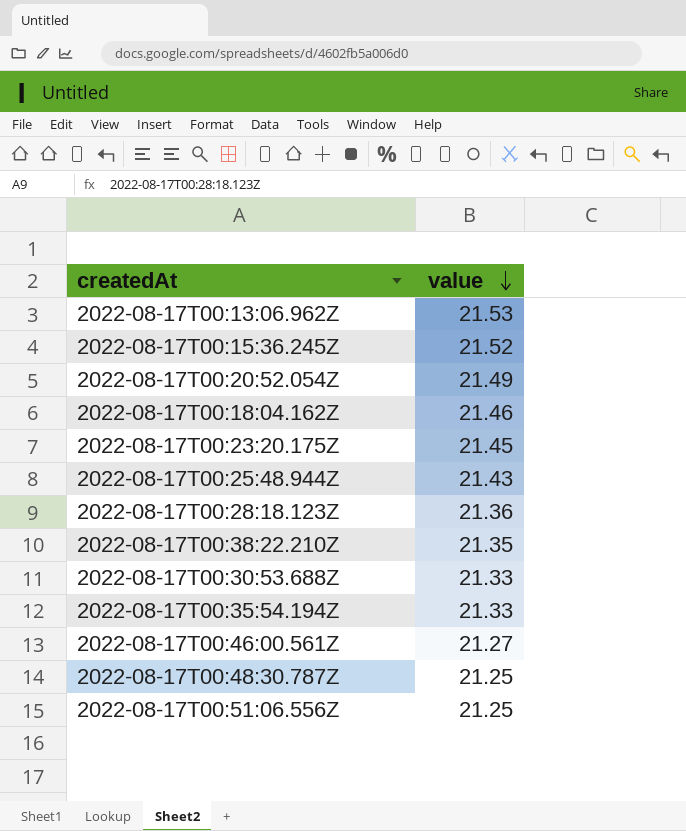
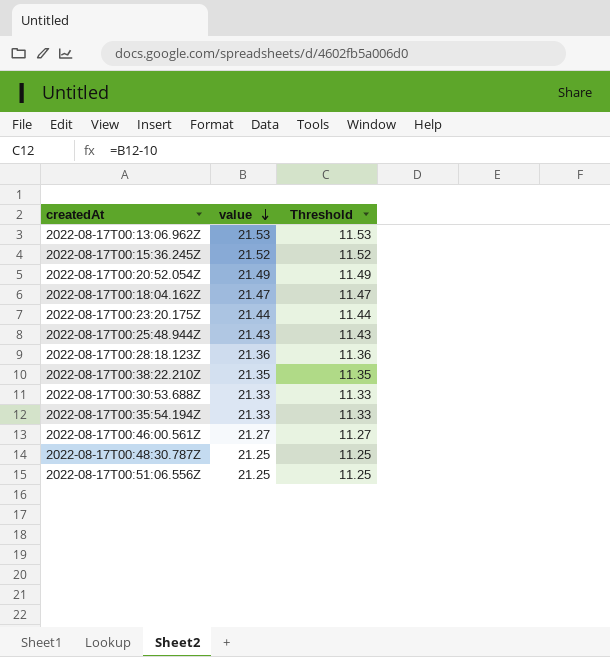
column Threshold | formula: none -> [value] - 10
2022-08-17T00:18:04.162Z | value: 21.46 -> 21.47
2022-08-17T00:23:20.175Z | value: 21.45 -> 21.44

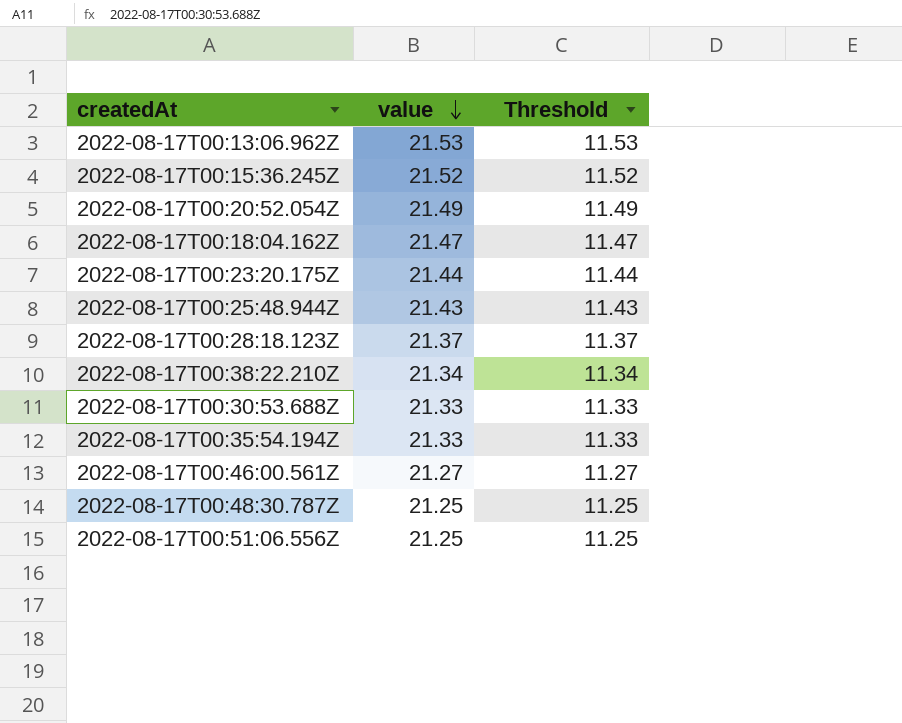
2022-08-17T00:28:18.123Z | value: 21.36 -> 21.37
2022-08-17T00:28:18.123Z | Threshold: 11.36 -> 11.37
2022-08-17T00:38:22.210Z | value: 21.35 -> 21.34
2022-08-17T00:38:22.210Z | Threshold: 11.35 -> 11.34

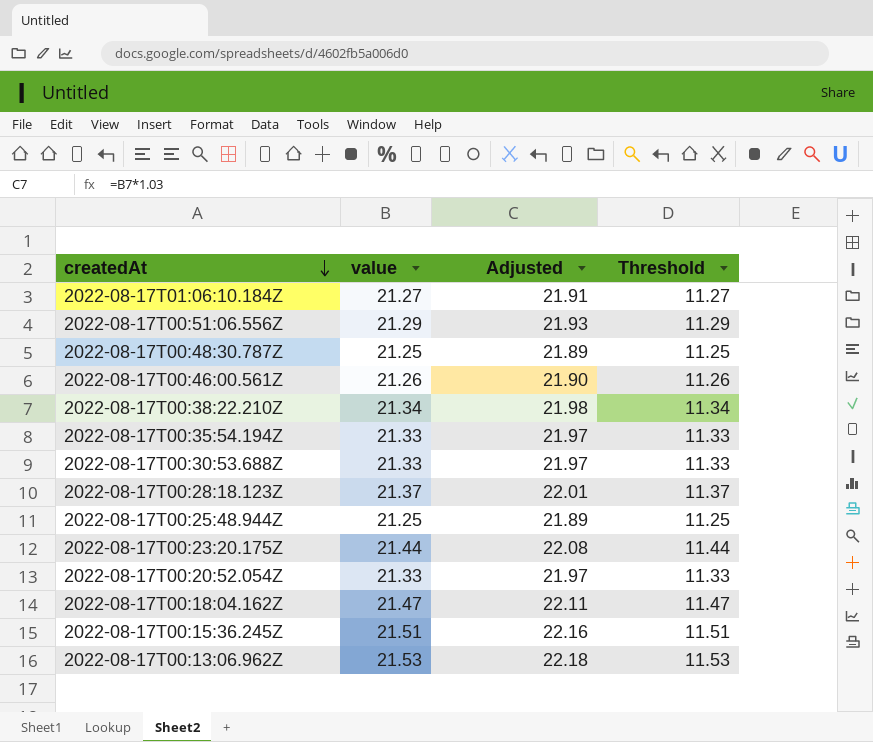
row order: value descending -> createdAt descending
column Adjusted | formula: none -> [value] * 1.03
row 2022-08-17T01:06:10.184Z: none -> 21.27 | 21.91 | 11.27
2022-08-17T00:51:06.556Z | value: 21.25 -> 21.29
2022-08-17T00:51:06.556Z | Threshold: 11.25 -> 11.29
2022-08-17T00:46:00.561Z | value: 21.27 -> 21.26
2022-08-17T00:46:00.561Z | Threshold: 11.27 -> 11.26
2022-08-17T00:25:48.944Z | value: 21.43 -> 21.25
2022-08-17T00:25:48.944Z | Threshold: 11.43 -> 11.25
2022-08-17T00:20:52.054Z | value: 21.49 -> 21.33
2022-08-17T00:20:52.054Z | Threshold: 11.49 -> 11.33
2022-08-17T00:15:36.245Z | value: 21.52 -> 21.51
2022-08-17T00:15:36.245Z | Threshold: 11.52 -> 11.51

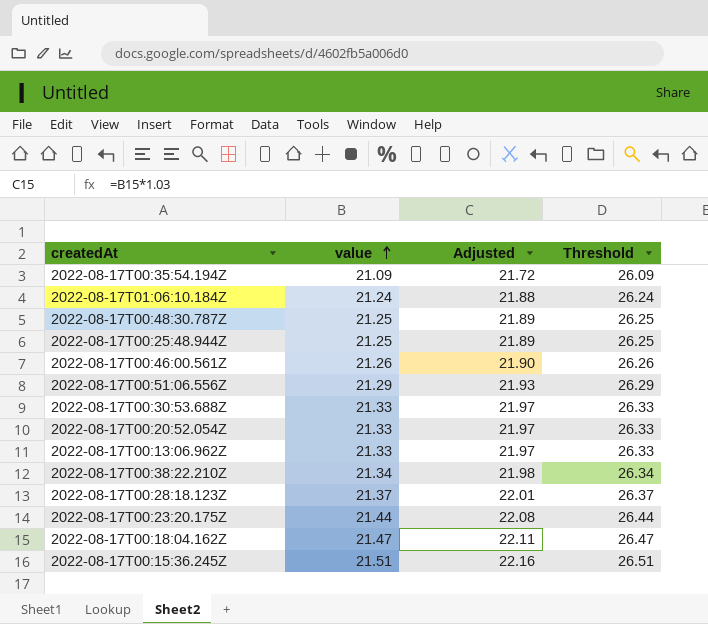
row order: createdAt descending -> value ascending
column Threshold | formula: [value] - 10 -> [value] + 5
2022-08-17T00:35:54.194Z | value: 21.33 -> 21.09
2022-08-17T00:35:54.194Z | Adjusted: 21.97 -> 21.72
2022-08-17T01:06:10.184Z | value: 21.27 -> 21.24
2022-08-17T01:06:10.184Z | Adjusted: 21.91 -> 21.88
2022-08-17T00:13:06.962Z | value: 21.53 -> 21.33
2022-08-17T00:13:06.962Z | Adjusted: 22.18 -> 21.97

